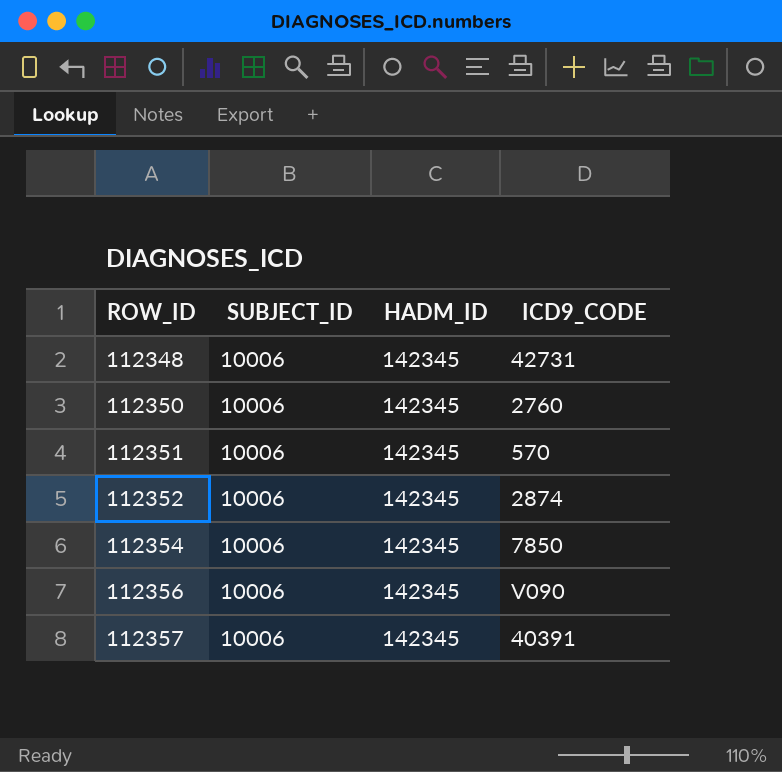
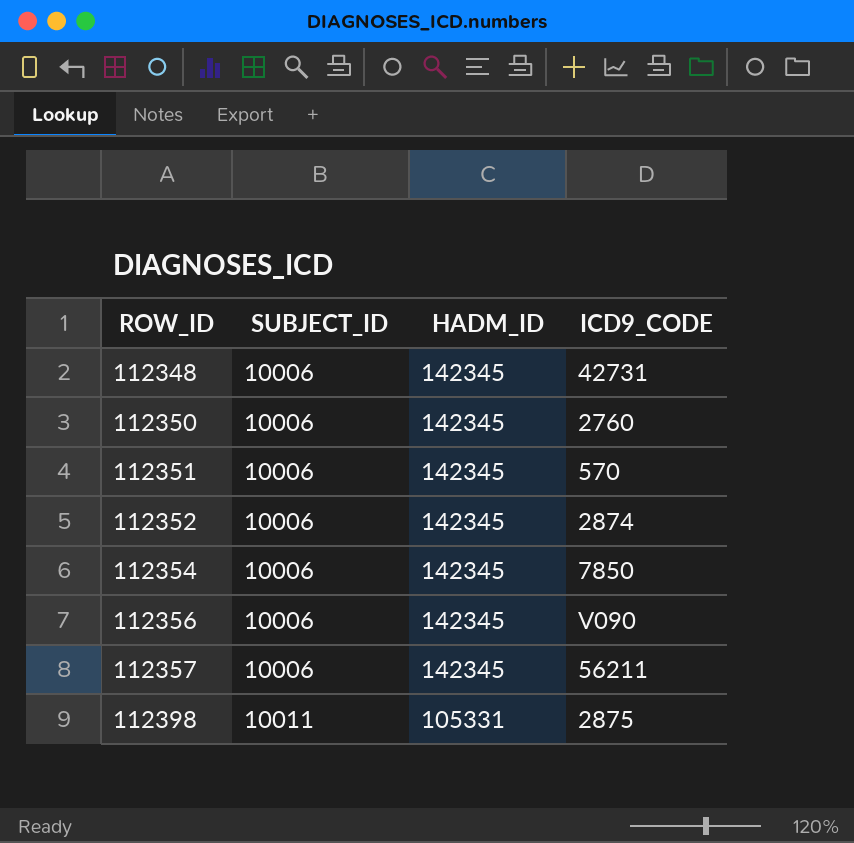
112357 | ICD9_CODE: 40391 -> 56211
row 112398: none -> 10011 | 105331 | 2875

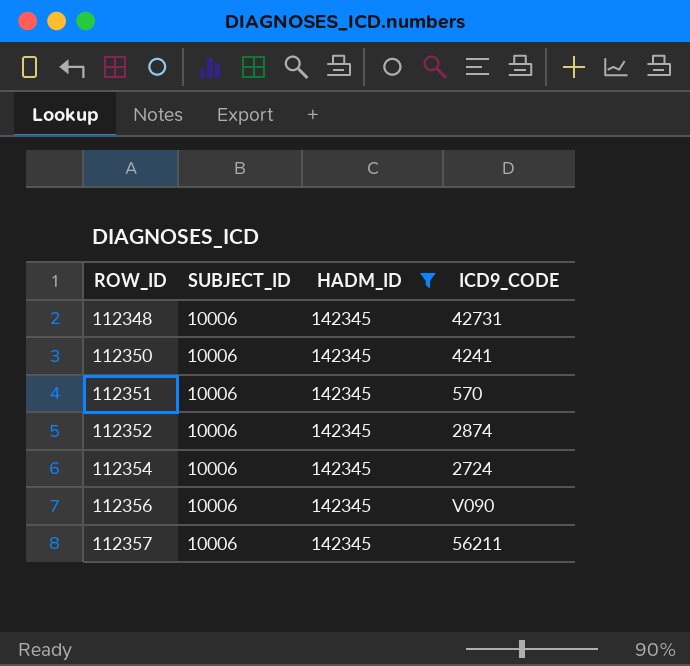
filter: none -> HADM_ID = 142345
112350 | ICD9_CODE: 2760 -> 4241
112354 | ICD9_CODE: 7850 -> 2724

